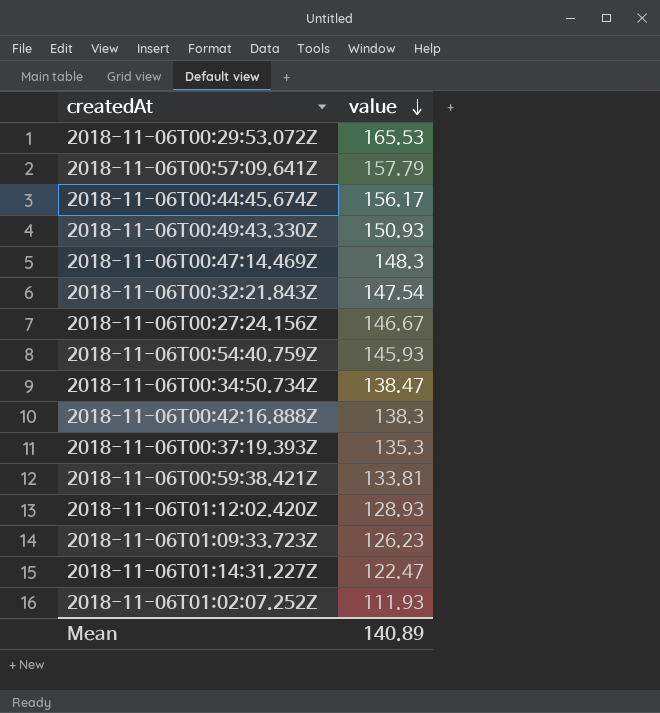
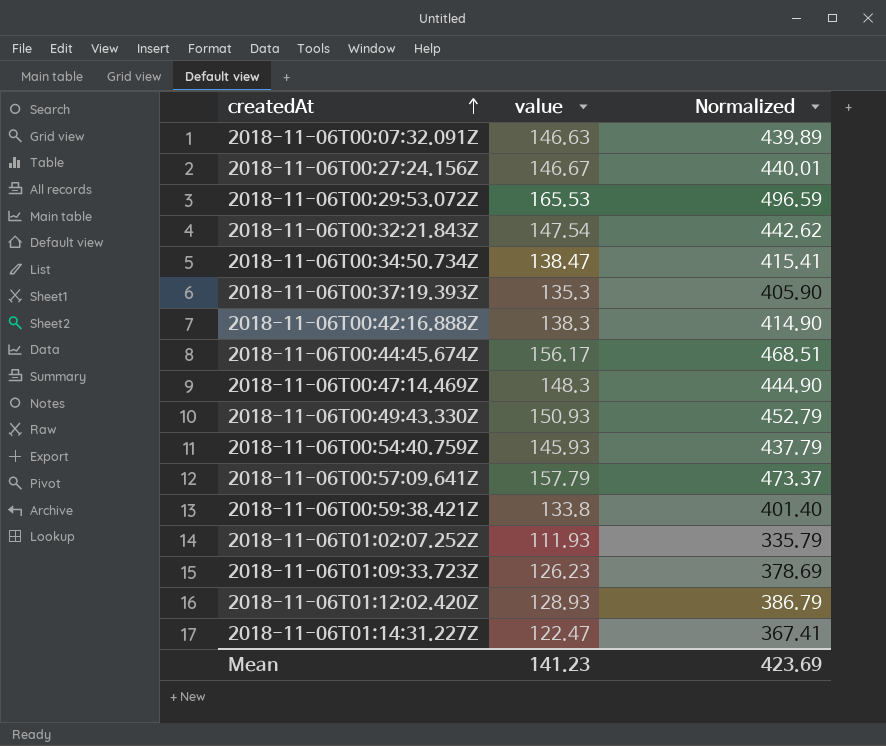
row order: value descending -> createdAt ascending
column Normalized | formula: none -> [value] * 3
row 2018-11-06T00:07:32.091Z: none -> 146.63 | 439.89
2018-11-06T00:59:38.421Z | value: 133.81 -> 133.8
Mean | value: 140.89 -> 141.23

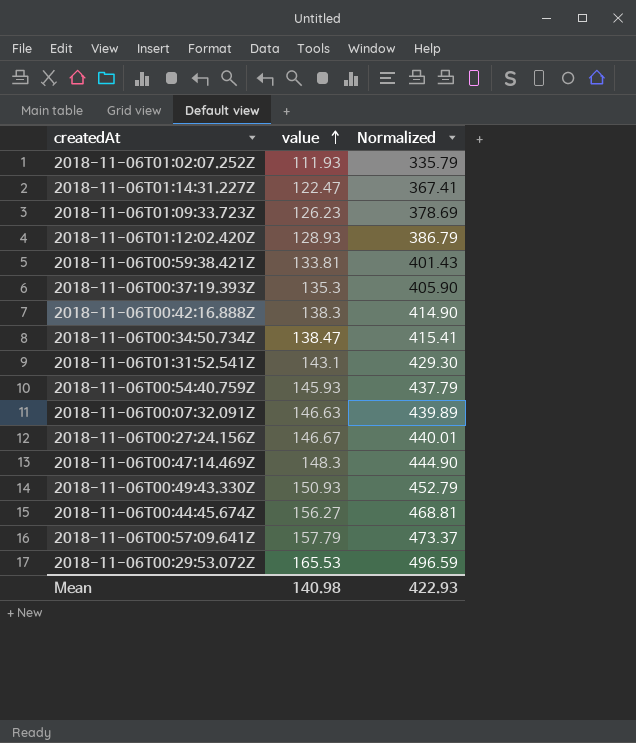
row order: createdAt ascending -> value ascending
row 2018-11-06T00:32:21.843Z: 147.54 | 442.62 -> none
2018-11-06T00:59:38.421Z | value: 133.8 -> 133.81
2018-11-06T00:59:38.421Z | Normalized: 401.40 -> 401.43
row 2018-11-06T01:31:52.541Z: none -> 143.1 | 429.30
2018-11-06T00:44:45.674Z | value: 156.17 -> 156.27
2018-11-06T00:44:45.674Z | Normalized: 468.51 -> 468.81
Mean | value: 141.23 -> 140.98
Mean | Normalized: 423.69 -> 422.93

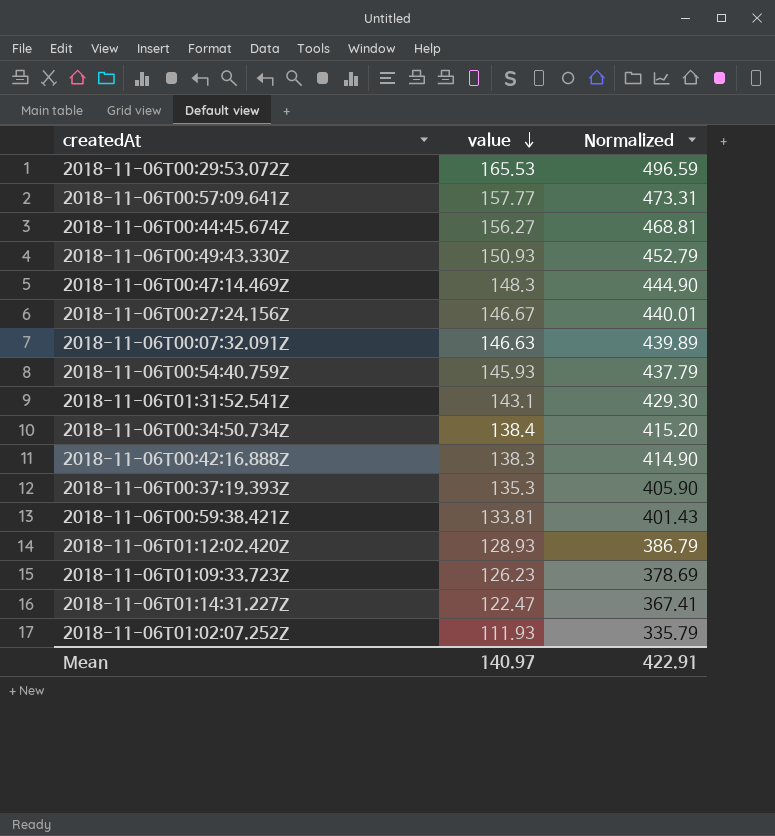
row order: value ascending -> value descending
2018-11-06T00:57:09.641Z | value: 157.79 -> 157.77
2018-11-06T00:57:09.641Z | Normalized: 473.37 -> 473.31
2018-11-06T00:34:50.734Z | value: 138.47 -> 138.4
2018-11-06T00:34:50.734Z | Normalized: 415.41 -> 415.20
Mean | value: 140.98 -> 140.97
Mean | Normalized: 422.93 -> 422.91

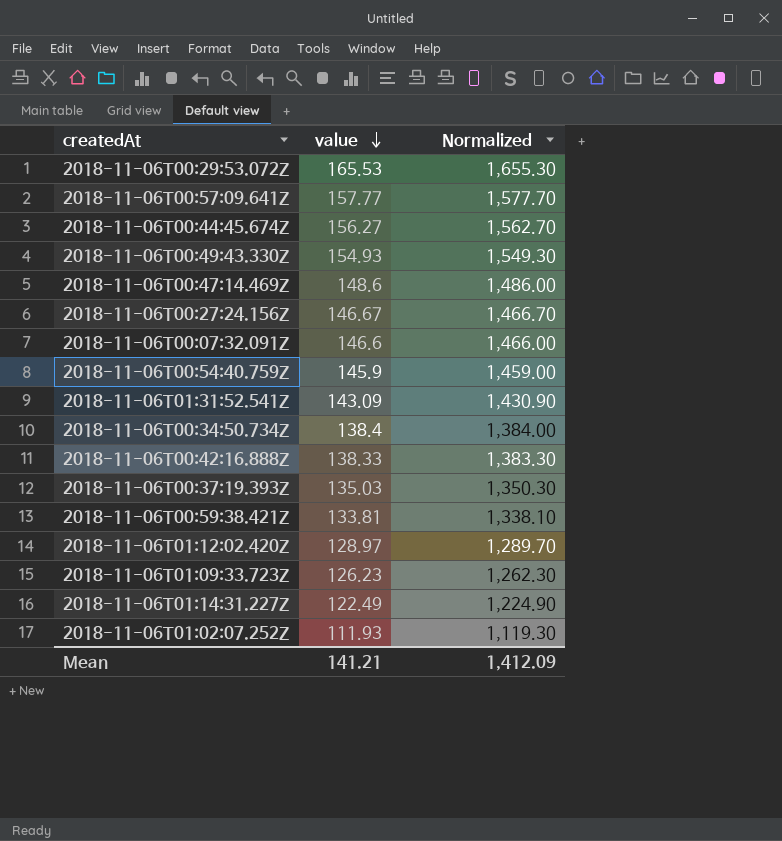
column Normalized | formula: [value] * 3 -> [value] * 10
2018-11-06T00:49:43.330Z | value: 150.93 -> 154.93
2018-11-06T00:47:14.469Z | value: 148.3 -> 148.6
2018-11-06T00:07:32.091Z | value: 146.63 -> 146.6
2018-11-06T00:54:40.759Z | value: 145.93 -> 145.9
2018-11-06T01:31:52.541Z | value: 143.1 -> 143.09
2018-11-06T00:42:16.888Z | value: 138.3 -> 138.33
2018-11-06T00:37:19.393Z | value: 135.3 -> 135.03
2018-11-06T01:12:02.420Z | value: 128.93 -> 128.97
2018-11-06T01:14:31.227Z | value: 122.47 -> 122.49
Mean | value: 140.97 -> 141.21
Mean | Normalized: 422.91 -> 1,412.09

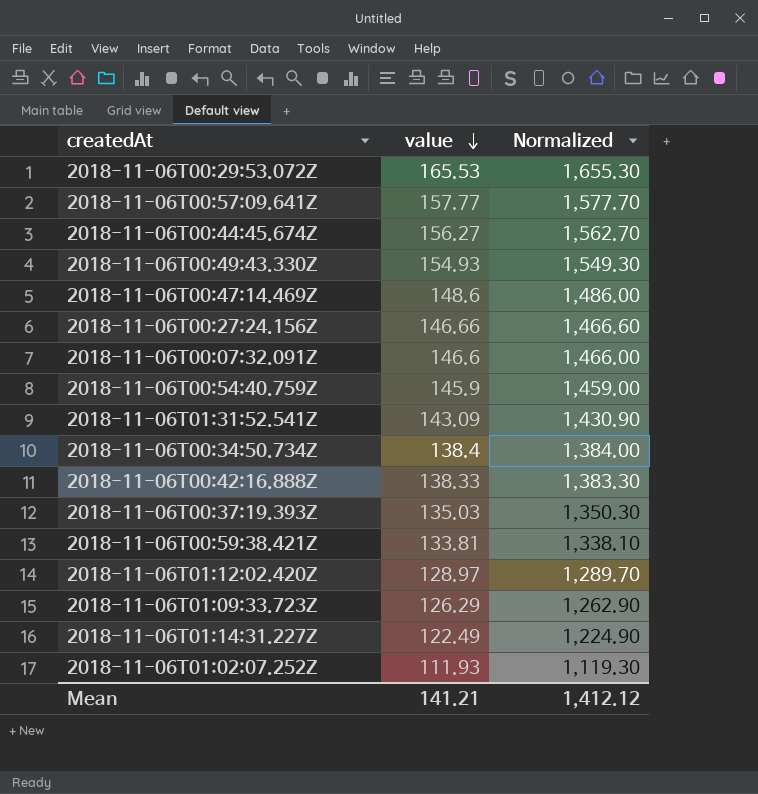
2018-11-06T00:27:24.156Z | value: 146.67 -> 146.66
2018-11-06T00:27:24.156Z | Normalized: 1,466.70 -> 1,466.60
2018-11-06T01:09:33.723Z | value: 126.23 -> 126.29
2018-11-06T01:09:33.723Z | Normalized: 1,262.30 -> 1,262.90
Mean | Normalized: 1,412.09 -> 1,412.12

